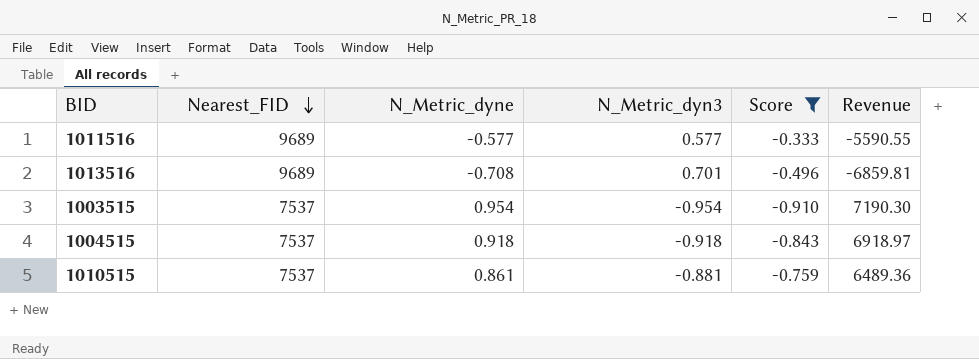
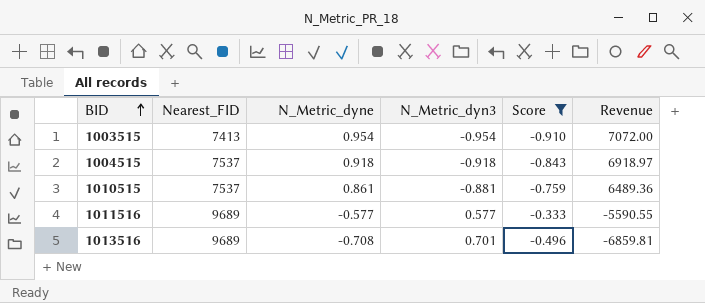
row order: Nearest_FID descending -> BID ascending
1003515 | Nearest_FID: 7537 -> 7413
1003515 | Revenue: 7190.30 -> 7072.00

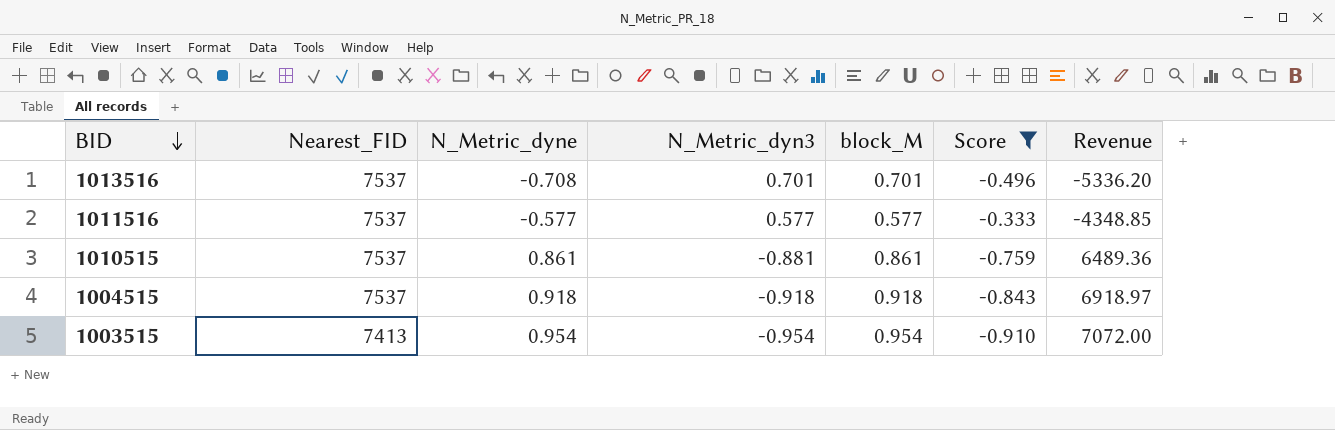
row order: BID ascending -> BID descending
column block_M | position: none -> 5
1013516 | Nearest_FID: 9689 -> 7537
1013516 | Revenue: -6859.81 -> -5336.20
1011516 | Nearest_FID: 9689 -> 7537
1011516 | Revenue: -5590.55 -> -4348.85

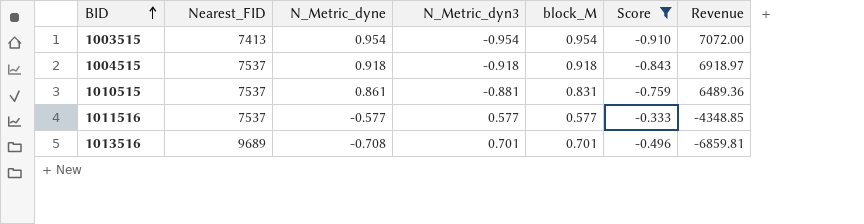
row order: BID descending -> BID ascending
1010515 | block_M: 0.861 -> 0.831
1013516 | Nearest_FID: 7537 -> 9689
1013516 | Revenue: -5336.20 -> -6859.81

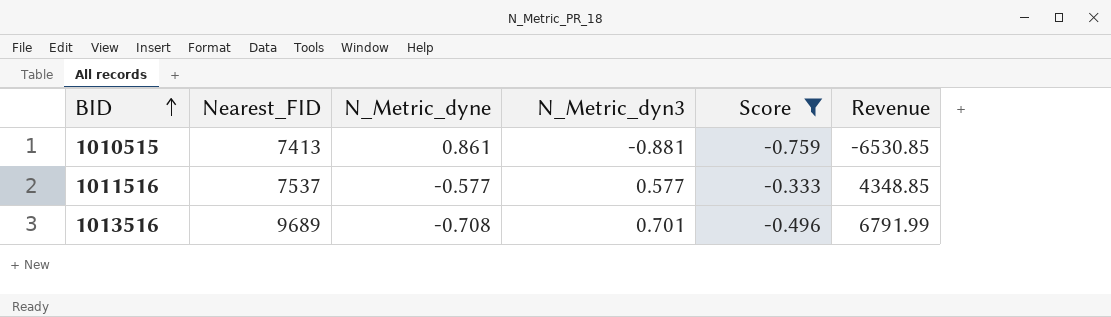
column block_M | position: 5 -> none
column Revenue | formula: [Nearest_FID] * [N_Metric_dyne] -> [Nearest_FID] * [N_Metric_dyn3]
row 1003515: 7413 | 0.954 | -0.954 | 0.954 | -0.910 | 7072.00 -> none
row 1004515: 7537 | 0.918 | -0.918 | 0.918 | -0.843 | 6918.97 -> none
1010515 | Nearest_FID: 7537 -> 7413

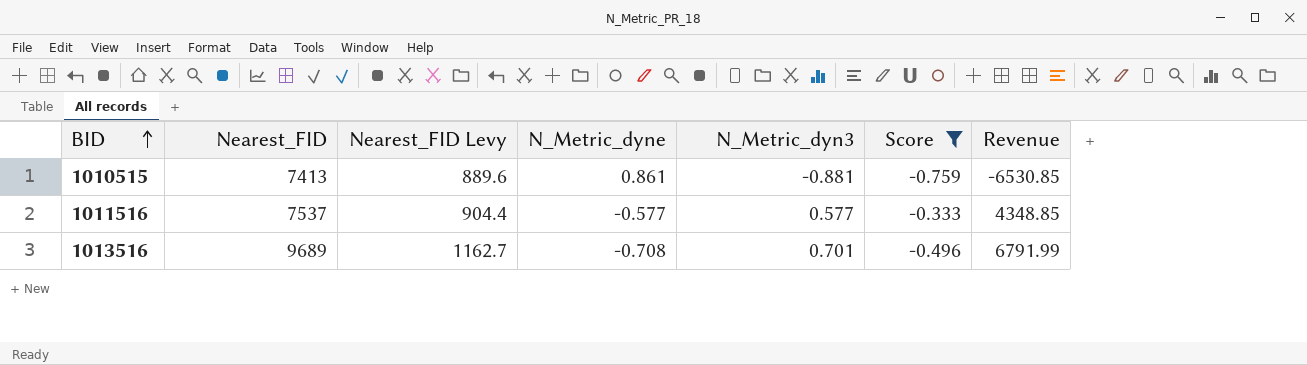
column Nearest_FID Levy | formula: none -> [Nearest_FID] * 0.12

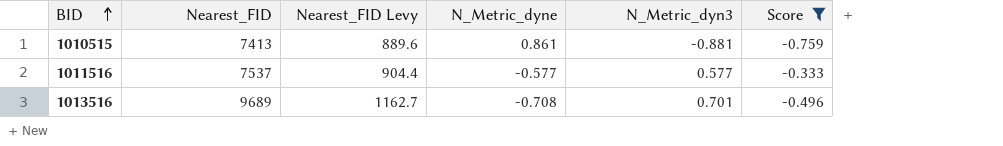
column Revenue | formula: [Nearest_FID] * [N_Metric_dyn3] -> none

